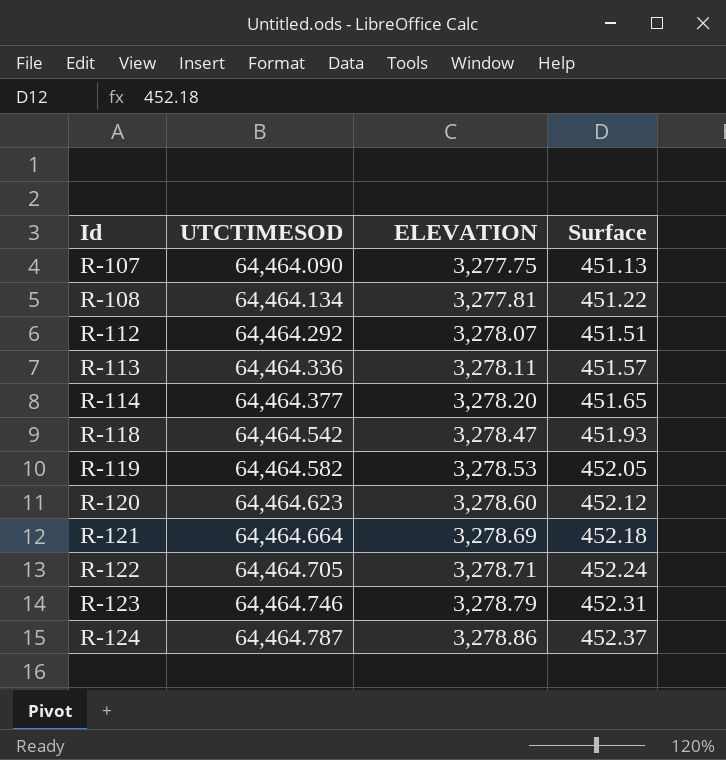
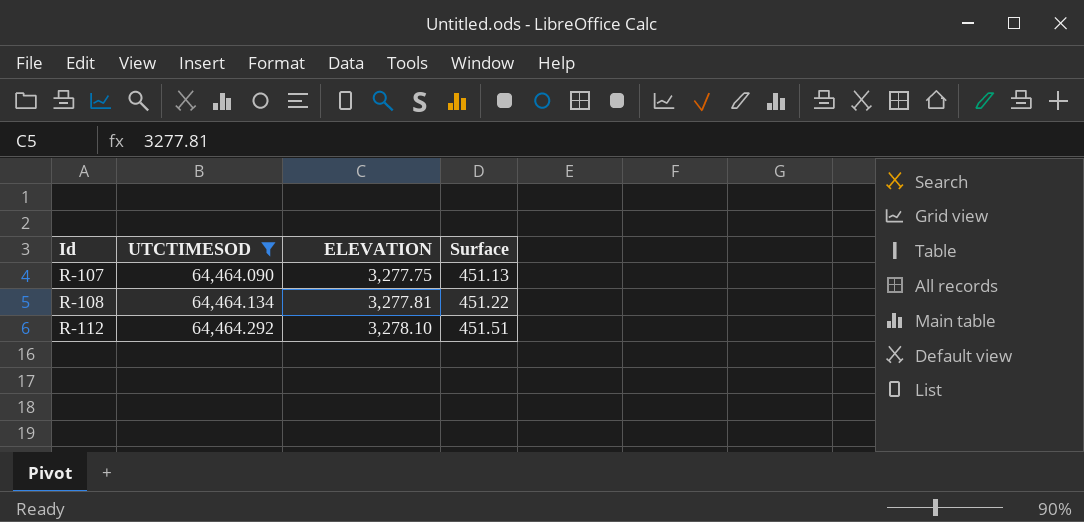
filter: none -> UTCTIMESOD <= 64,464.292
R-112 | ELEVATION: 3,278.07 -> 3,278.10

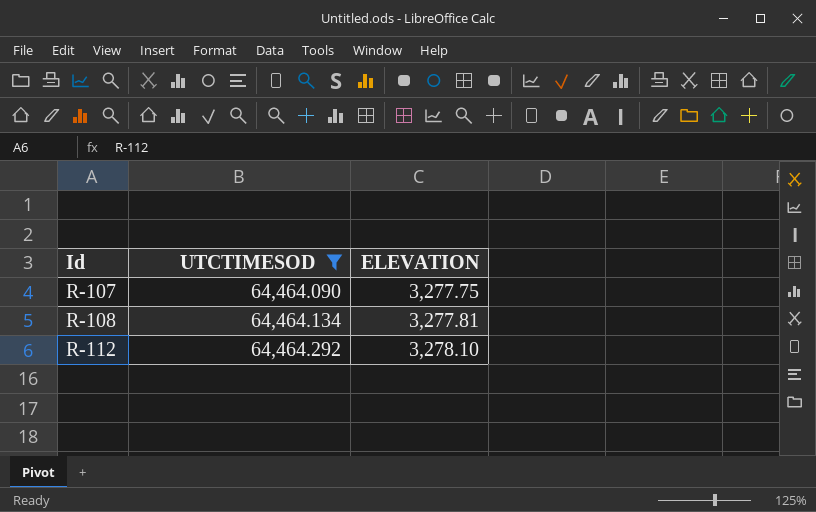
column Surface | position: 4 -> none

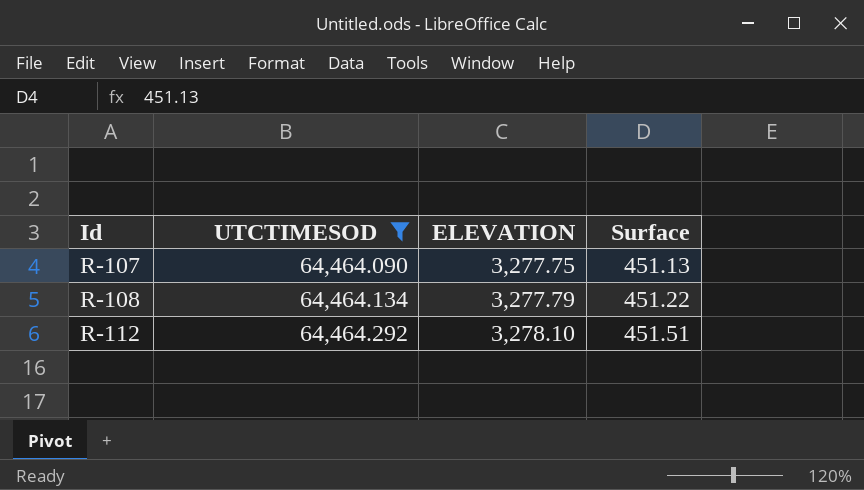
column Surface | position: none -> 4
R-108 | ELEVATION: 3,277.81 -> 3,277.79

